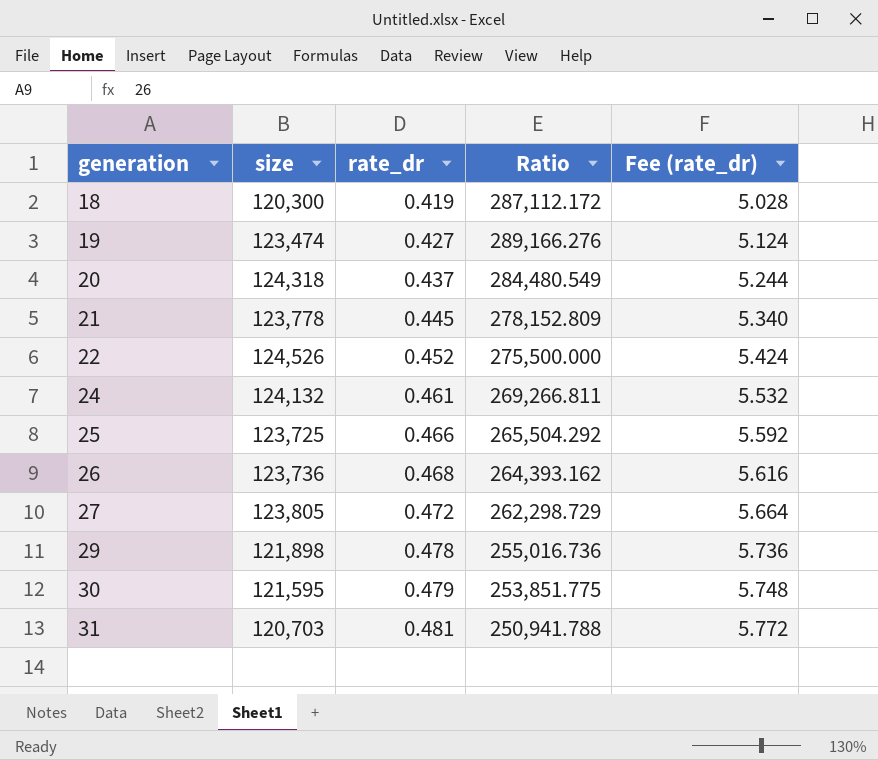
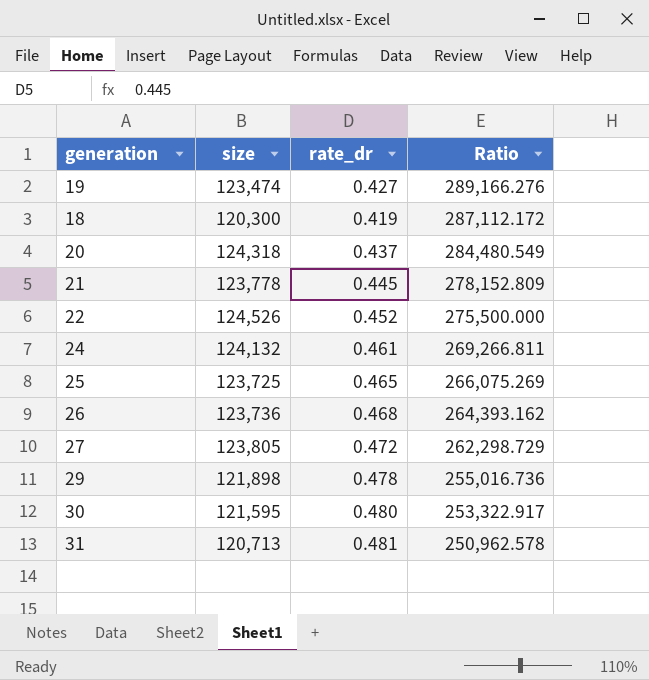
row order: generation ascending -> Ratio descending
column Fee (rate_dr) | formula: [rate_dr] * 12 -> none
25 | rate_dr: 0.466 -> 0.465
25 | Ratio: 265,504.292 -> 266,075.269
30 | rate_dr: 0.479 -> 0.480
30 | Ratio: 253,851.775 -> 253,322.917
31 | size: 120,703 -> 120,713
31 | Ratio: 250,941.788 -> 250,962.578

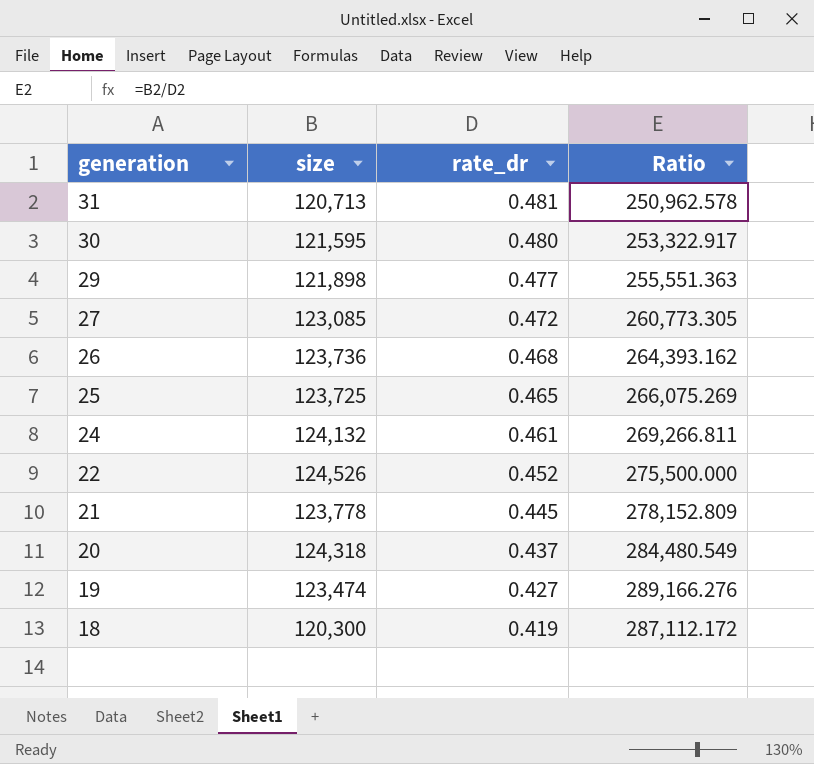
row order: Ratio descending -> generation descending
29 | rate_dr: 0.478 -> 0.477
29 | Ratio: 255,016.736 -> 255,551.363
27 | size: 123,805 -> 123,085
27 | Ratio: 262,298.729 -> 260,773.305

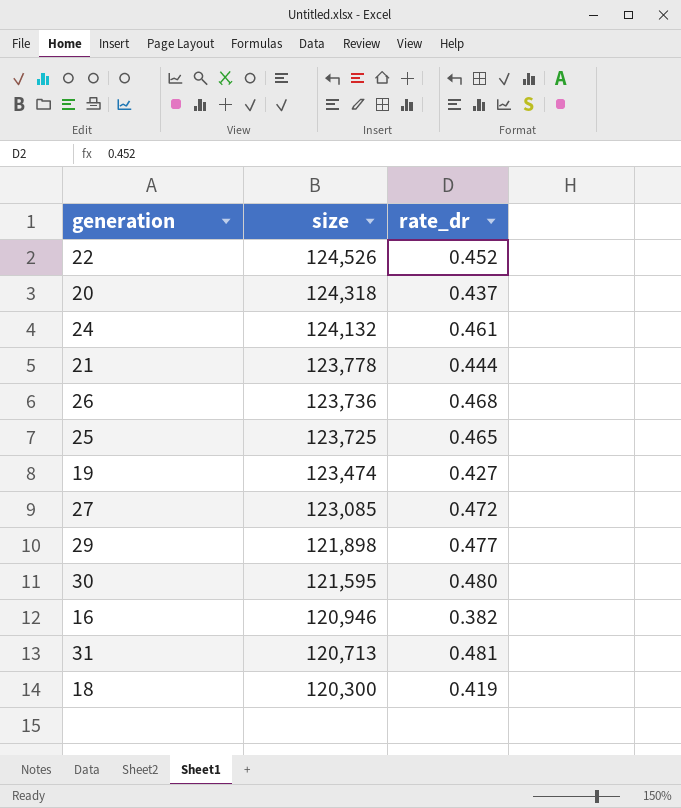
row order: generation descending -> size descending
column Ratio | formula: [size] / [rate_dr] -> none
21 | rate_dr: 0.445 -> 0.444
row 16: none -> 120,946 | 0.382

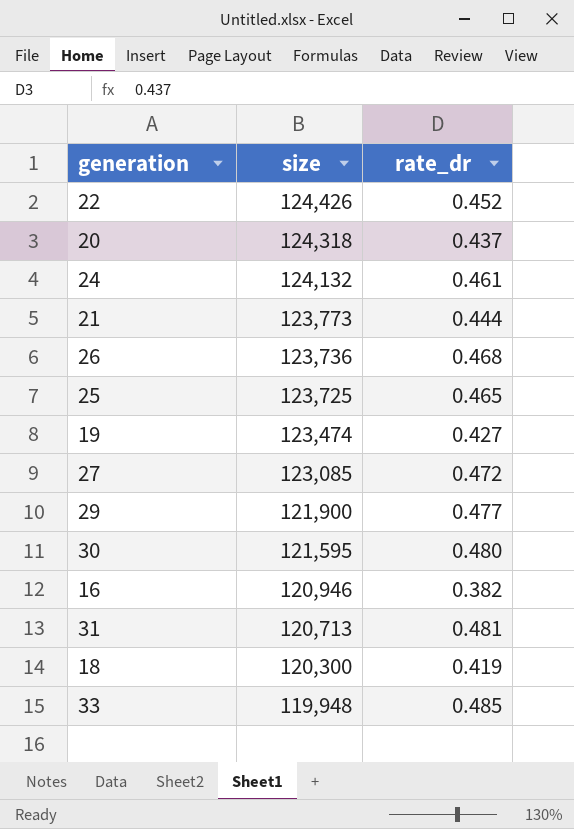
22 | size: 124,526 -> 124,426
21 | size: 123,778 -> 123,773
29 | size: 121,898 -> 121,900
row 33: none -> 119,948 | 0.485

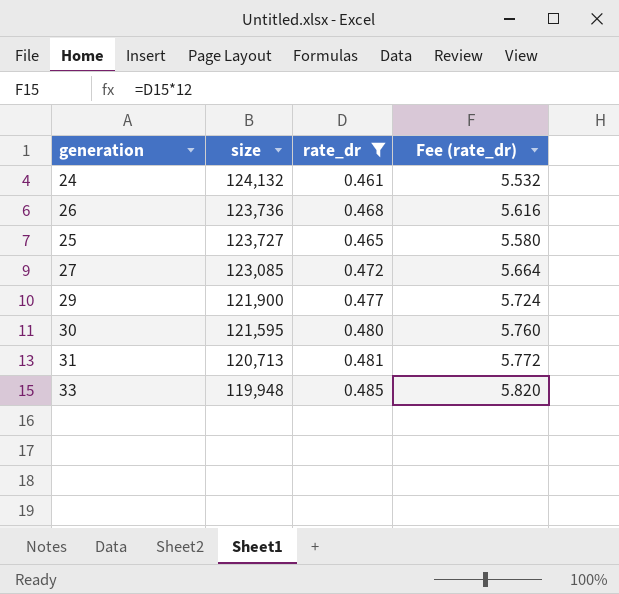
filter: none -> rate_dr >= 0.461
column Fee (rate_dr) | formula: none -> [rate_dr] * 12
25 | size: 123,725 -> 123,727

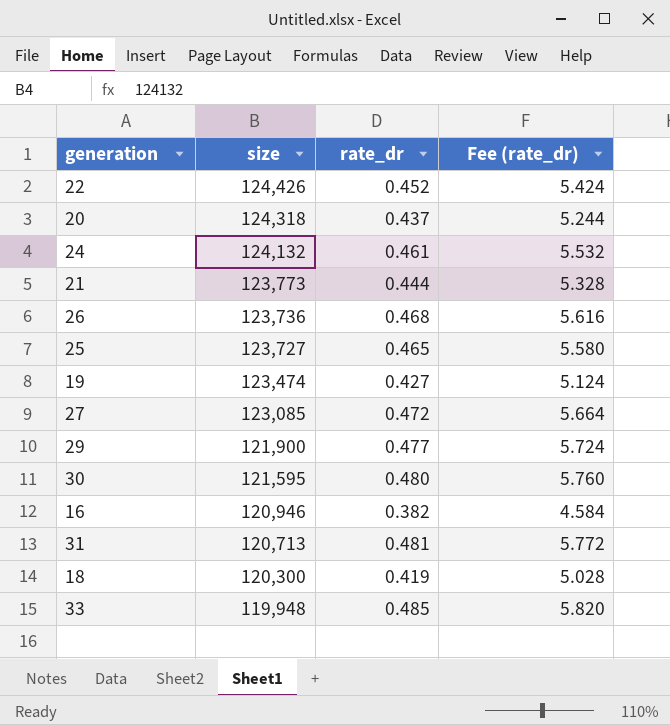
filter: rate_dr >= 0.461 -> none

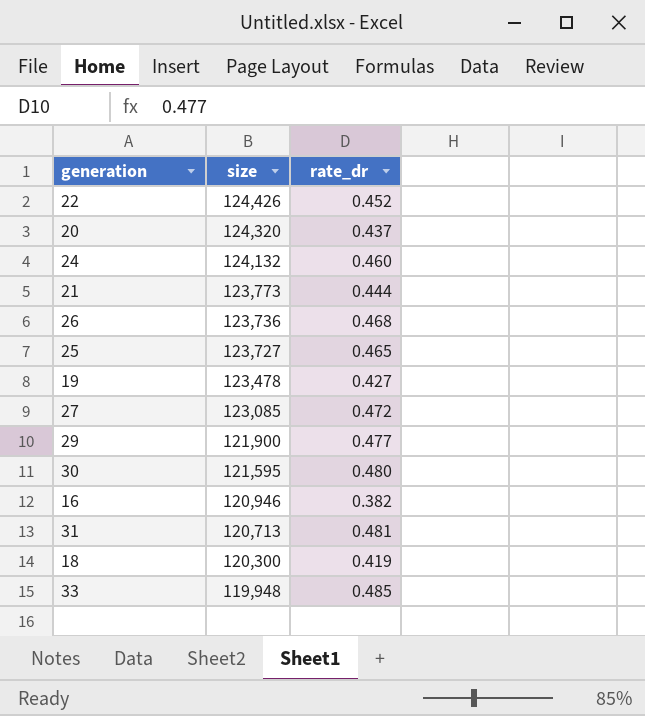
column Fee (rate_dr) | formula: [rate_dr] * 12 -> none
20 | size: 124,318 -> 124,320
24 | rate_dr: 0.461 -> 0.460
19 | size: 123,474 -> 123,478

